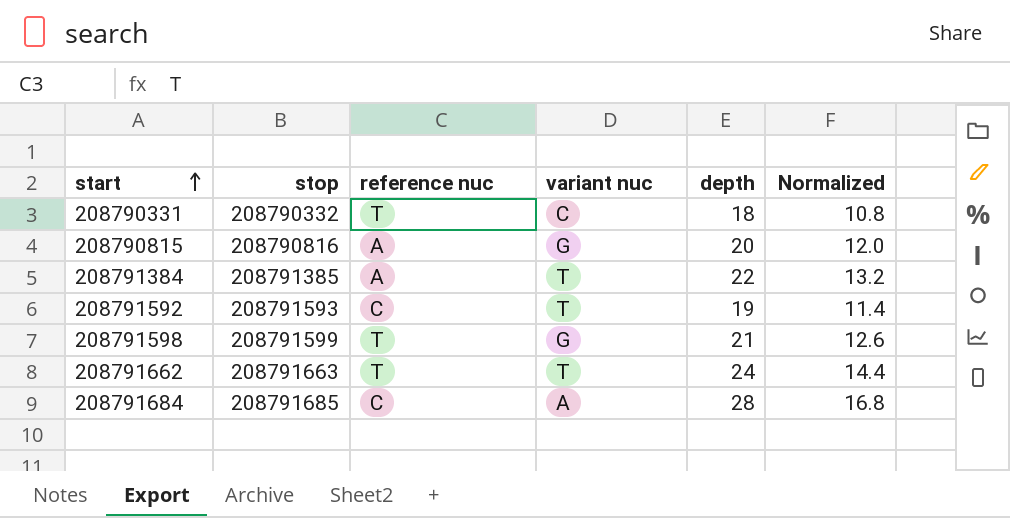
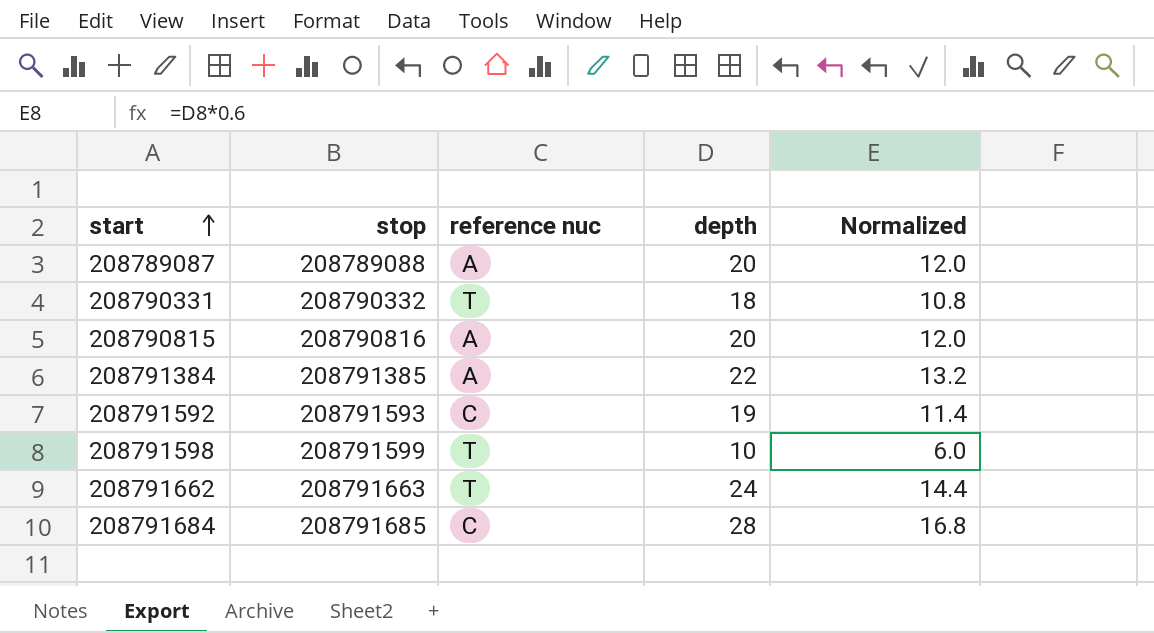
column variant nuc | position: 4 -> none
row 208789087: none -> 208789088 | A | 20 | 12.0
208791598 | depth: 21 -> 10
208791598 | Normalized: 12.6 -> 6.0

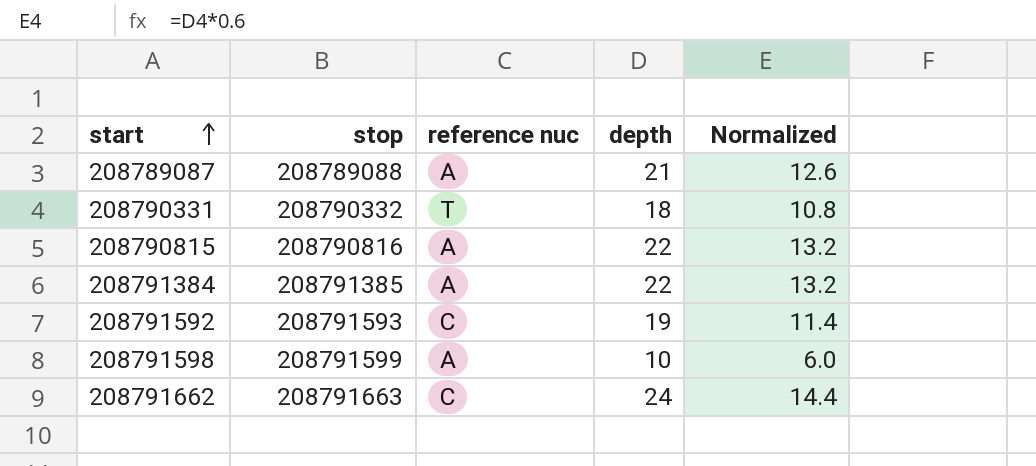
row 208791684: 208791685 | C | 28 | 16.8 -> none
208789087 | depth: 20 -> 21
208789087 | Normalized: 12.0 -> 12.6
208790815 | depth: 20 -> 22
208790815 | Normalized: 12.0 -> 13.2
208791598 | reference nuc: T -> A
208791662 | reference nuc: T -> C

